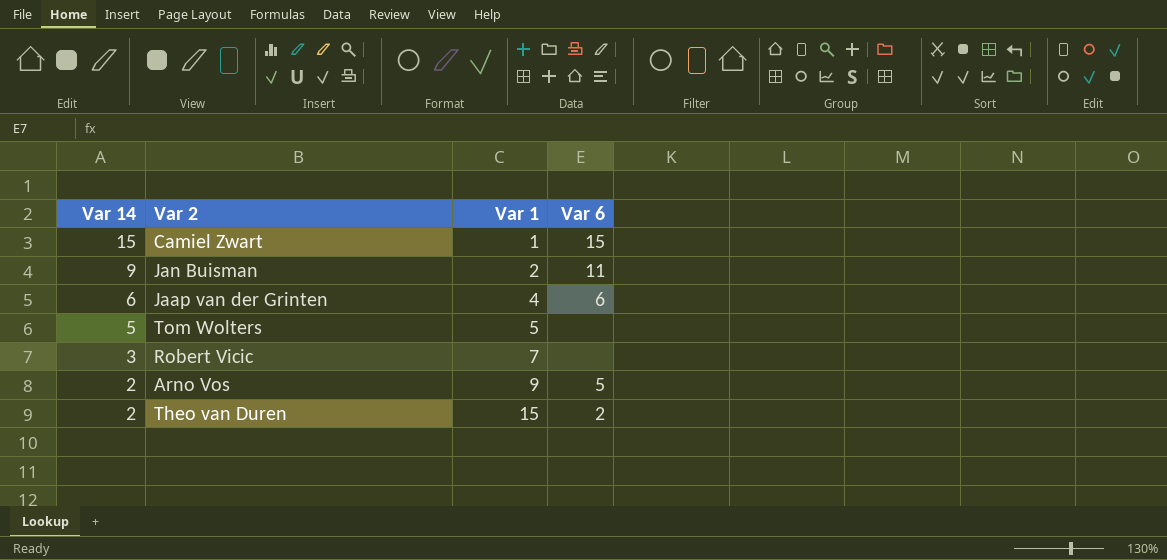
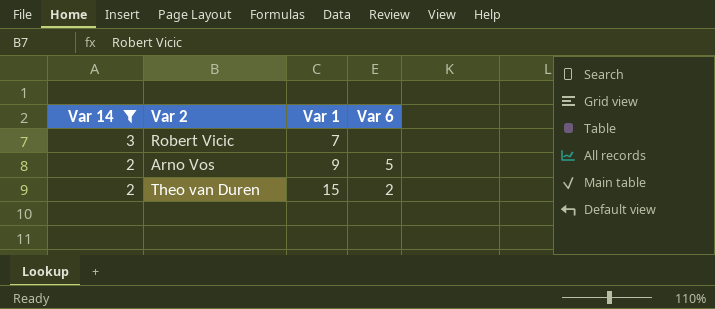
filter: none -> Var 14 <= 3

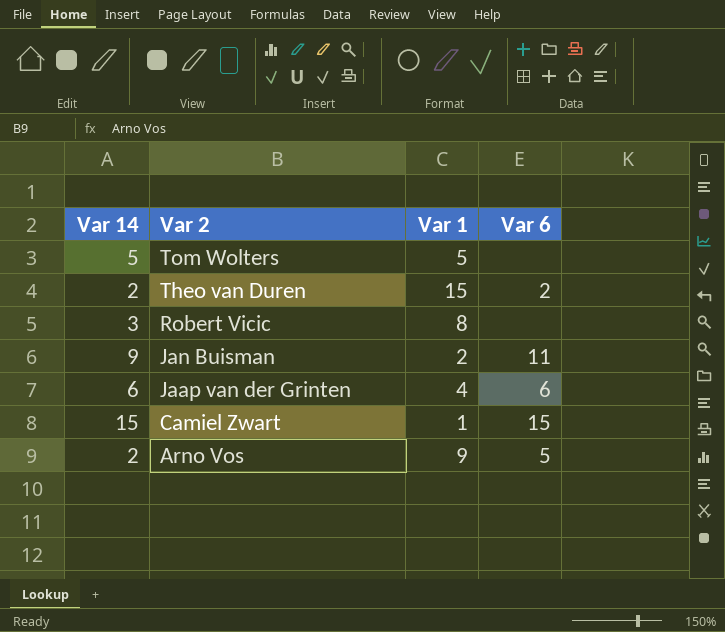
filter: Var 14 <= 3 -> none
row order: Var 14 descending -> Var 2 descending
Robert Vicic | Var 1: 7 -> 8

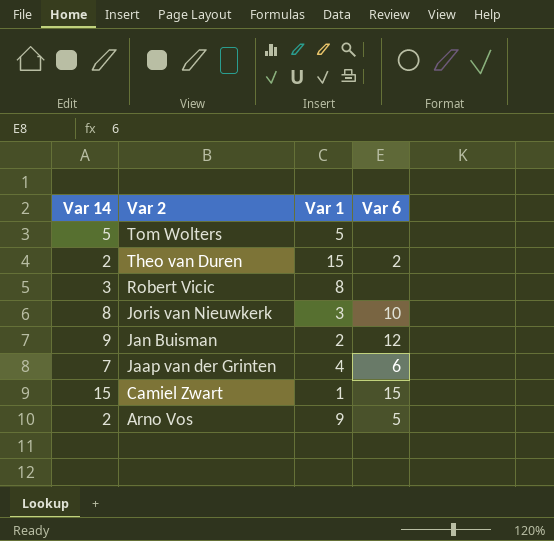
row Joris van Nieuwkerk: none -> 8 | 3 | 10
Jan Buisman | Var 6: 11 -> 12
Jaap van der Grinten | Var 14: 6 -> 7

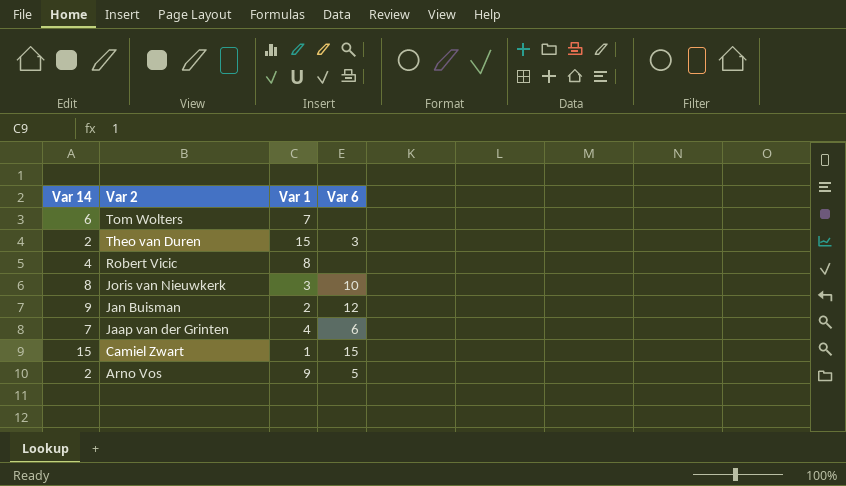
Tom Wolters | Var 14: 5 -> 6
Tom Wolters | Var 1: 5 -> 7
Theo van Duren | Var 6: 2 -> 3
Robert Vicic | Var 14: 3 -> 4

